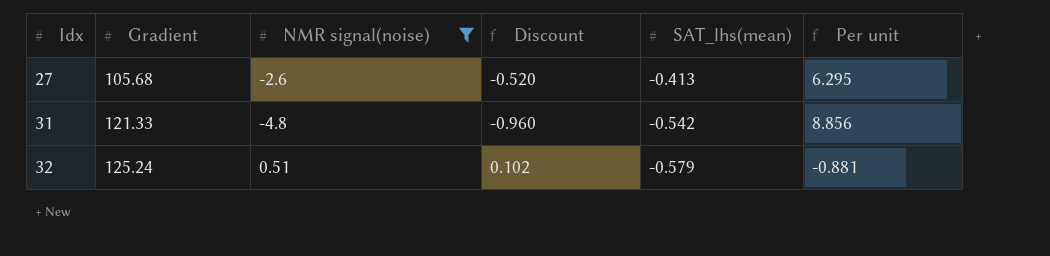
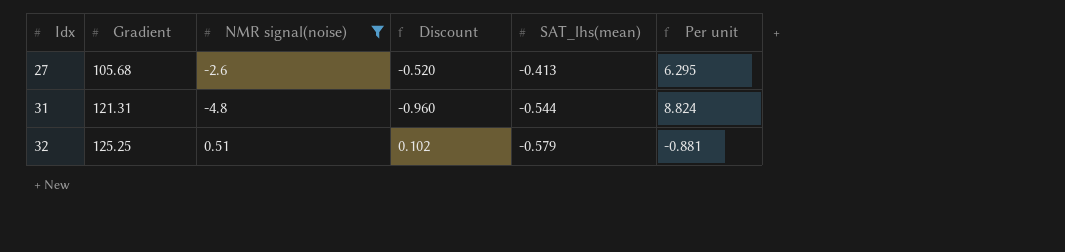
31 | Gradient: 121.33 -> 121.31
31 | SAT_lhs(mean): -0.542 -> -0.544
31 | Per unit: 8.856 -> 8.824
32 | Gradient: 125.24 -> 125.25

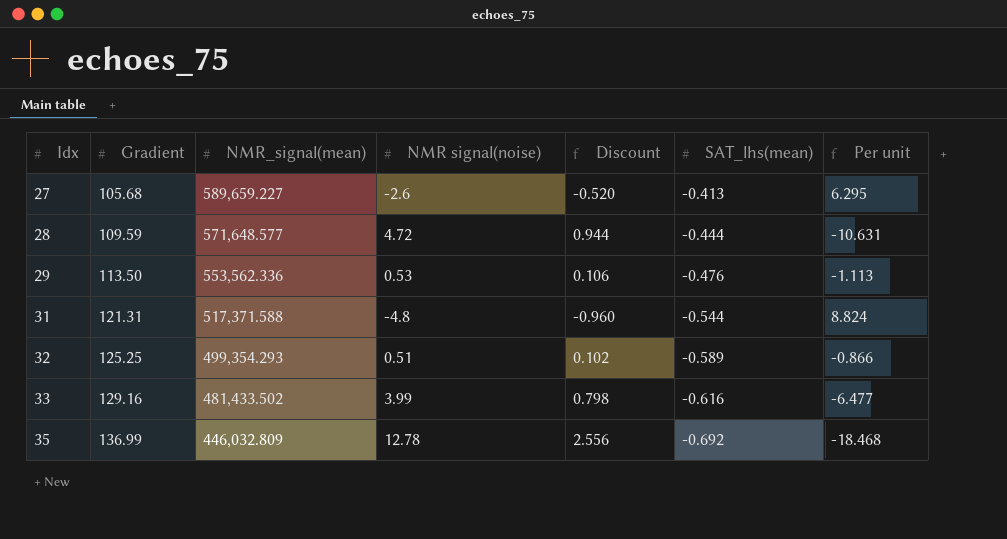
filter: NMR signal(noise) <= 0.51 -> none
column NMR_signal(mean) | position: none -> 3
32 | SAT_lhs(mean): -0.579 -> -0.589
32 | Per unit: -0.881 -> -0.866

